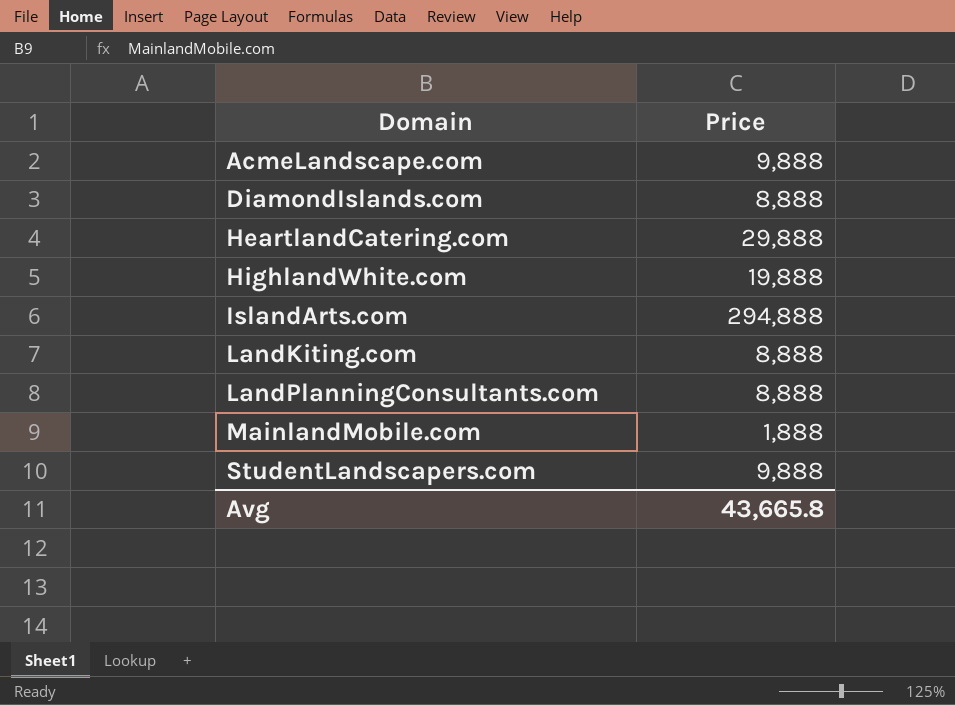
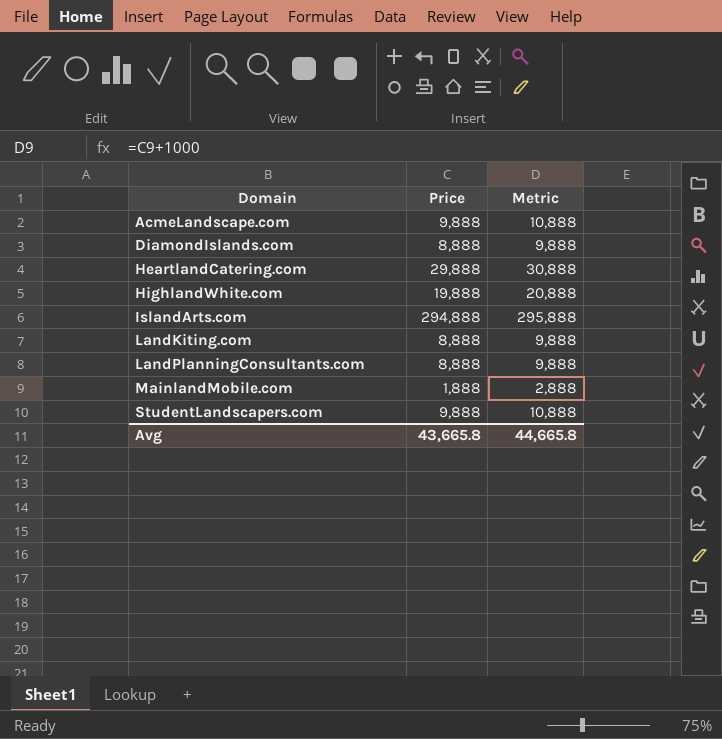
column Metric | formula: none -> [Price] + 1000

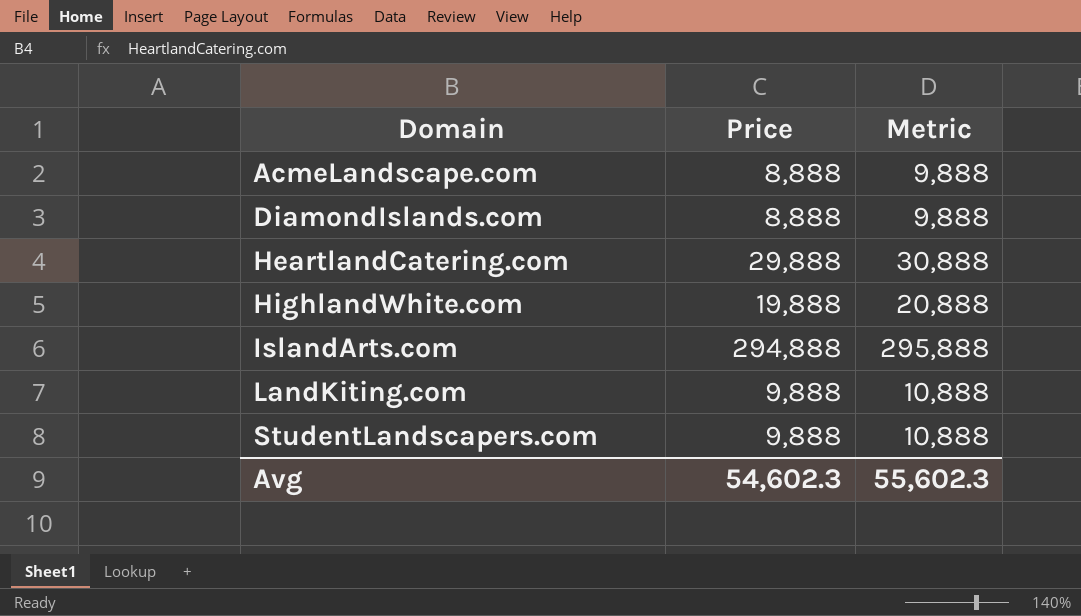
row LandPlanningConsultants.com: 8,888 | 9,888 -> none
row MainlandMobile.com: 1,888 | 2,888 -> none
AcmeLandscape.com | Price: 9,888 -> 8,888
AcmeLandscape.com | Metric: 10,888 -> 9,888
LandKiting.com | Price: 8,888 -> 9,888
LandKiting.com | Metric: 9,888 -> 10,888
Avg | Price: 43,665.8 -> 54,602.3
Avg | Metric: 44,665.8 -> 55,602.3

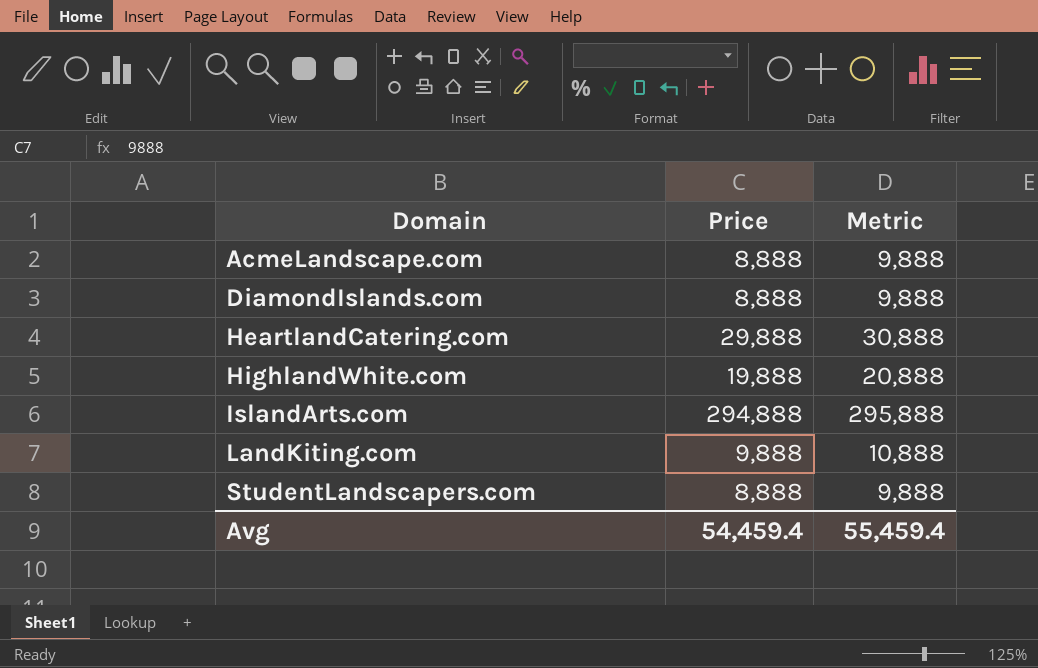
StudentLandscapers.com | Price: 9,888 -> 8,888
StudentLandscapers.com | Metric: 10,888 -> 9,888
Avg | Price: 54,602.3 -> 54,459.4
Avg | Metric: 55,602.3 -> 55,459.4

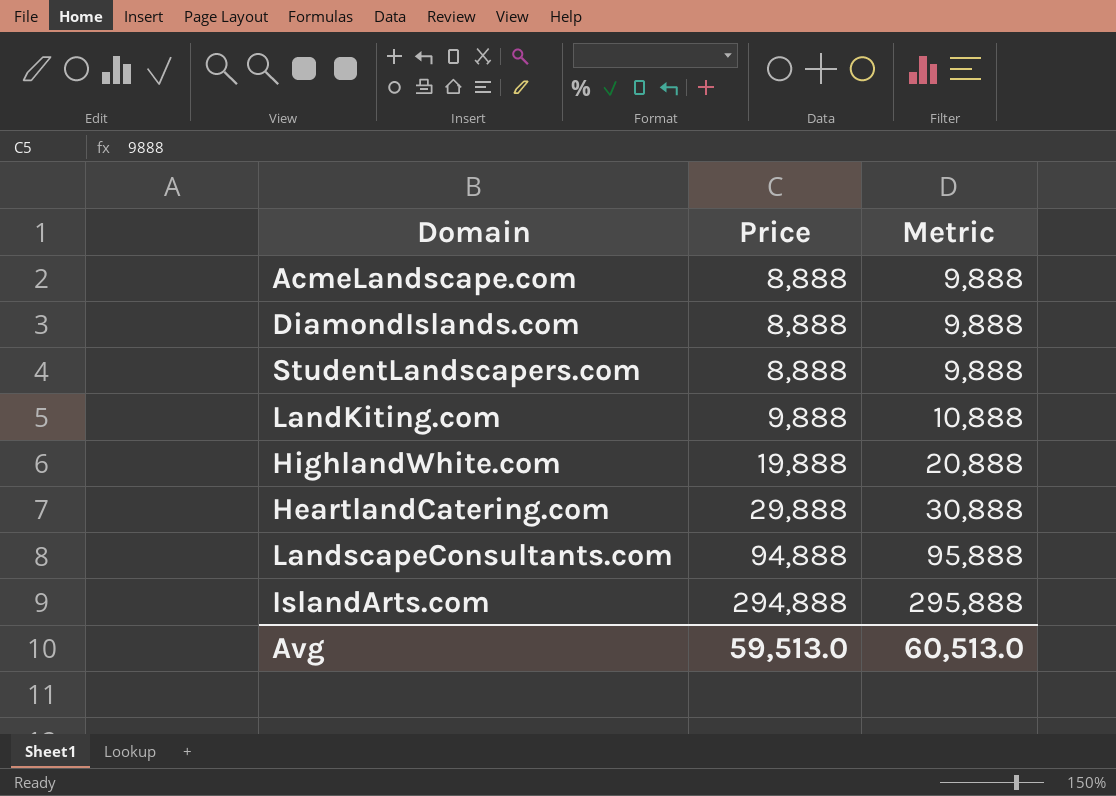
row order: Domain ascending -> Price ascending
row LandscapeConsultants.com: none -> 94,888 | 95,888
Avg | Price: 54,459.4 -> 59,513.0
Avg | Metric: 55,459.4 -> 60,513.0

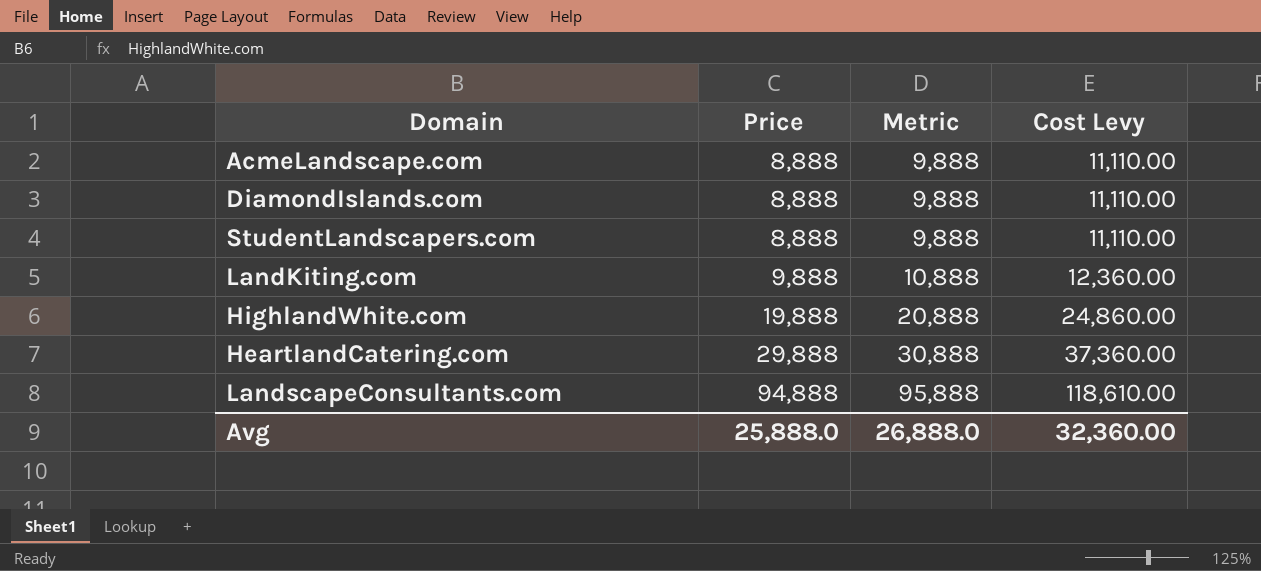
column Cost Levy | formula: none -> [Price] * 1.25
row IslandArts.com: 294,888 | 295,888 -> none
Avg | Price: 59,513.0 -> 25,888.0
Avg | Metric: 60,513.0 -> 26,888.0

